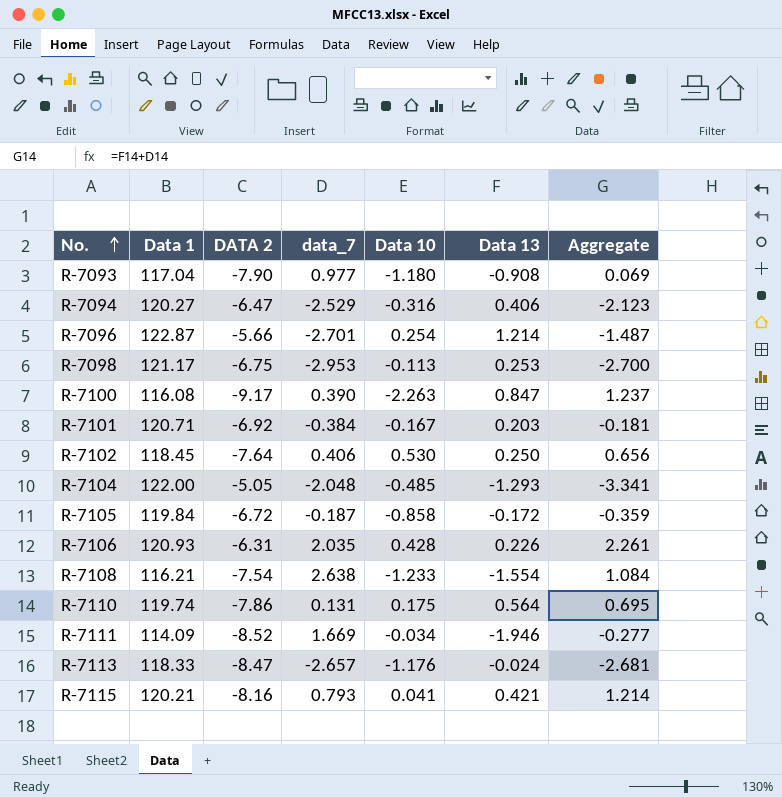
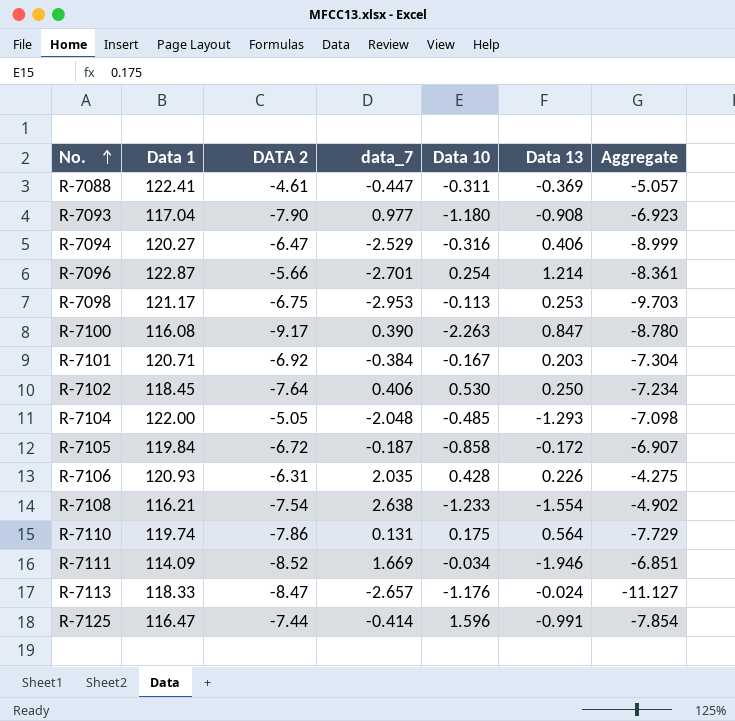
column Aggregate | formula: [data_7] + [Data 13] -> [DATA 2] + [data_7]
row R-7115: 120.21 | -8.16 | 0.793 | 0.041 | 0.421 | 1.214 -> none
row R-7088: none -> 122.41 | -4.61 | -0.447 | -0.311 | -0.369 | -5.057
row R-7125: none -> 116.47 | -7.44 | -0.414 | 1.596 | -0.991 | -7.854

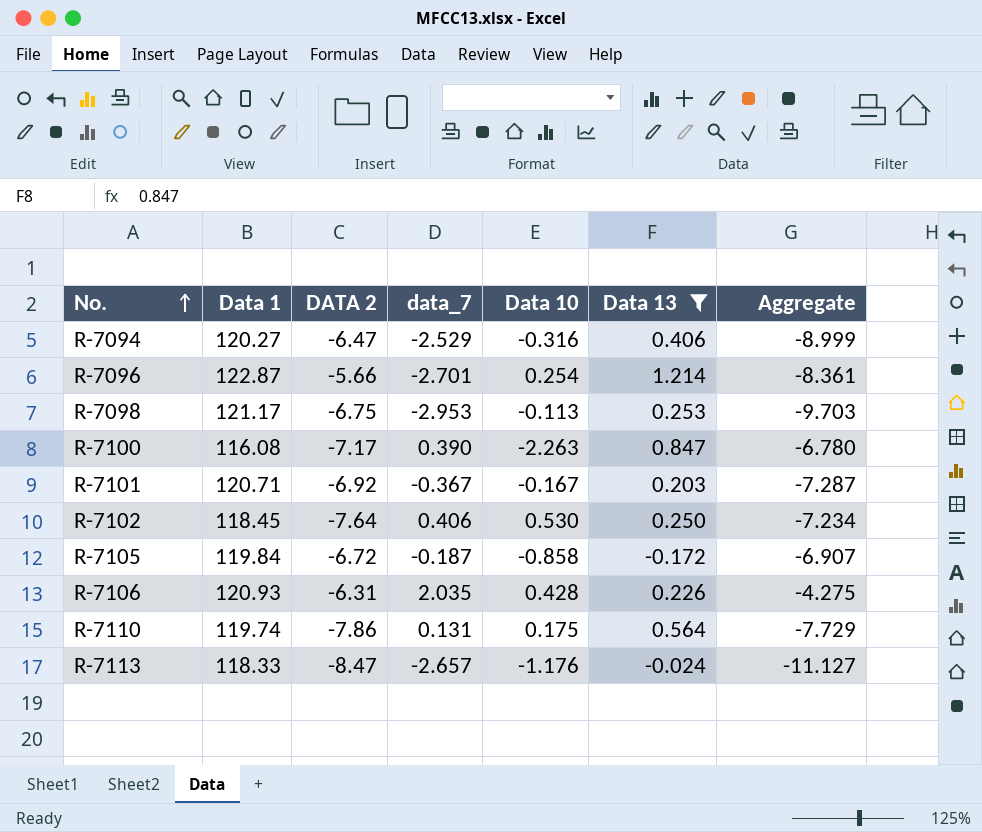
filter: none -> Data 13 >= -0.172
R-7100 | DATA 2: -9.17 -> -7.17
R-7100 | Aggregate: -8.780 -> -6.780
R-7101 | data_7: -0.384 -> -0.367
R-7101 | Aggregate: -7.304 -> -7.287

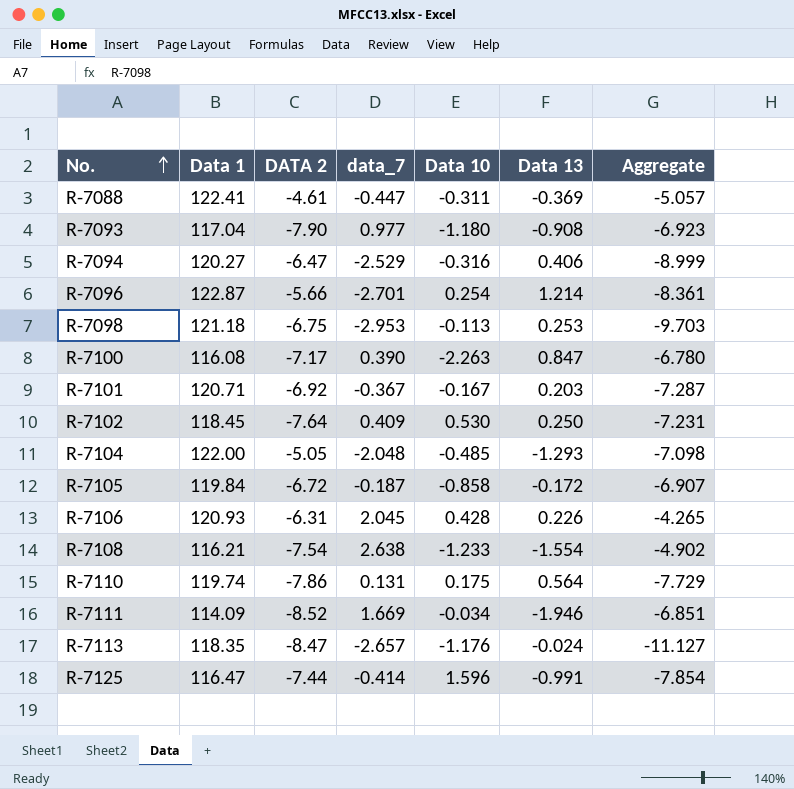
filter: Data 13 >= -0.172 -> none
R-7098 | Data 1: 121.17 -> 121.18
R-7102 | data_7: 0.406 -> 0.409
R-7102 | Aggregate: -7.234 -> -7.231
R-7106 | data_7: 2.035 -> 2.045
R-7106 | Aggregate: -4.275 -> -4.265
R-7113 | Data 1: 118.33 -> 118.35

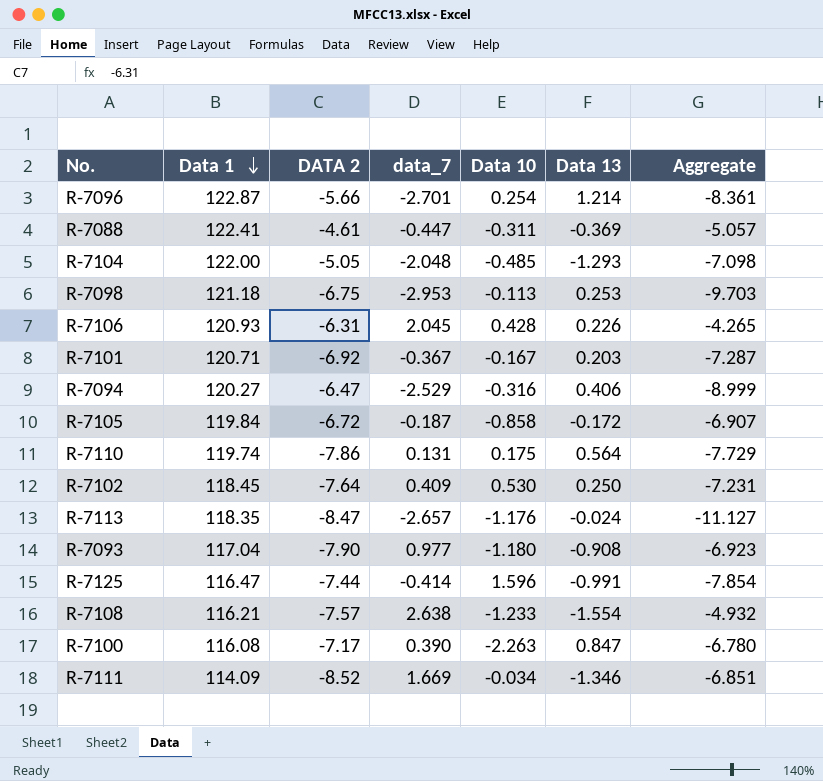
row order: No. ascending -> Data 1 descending
R-7108 | DATA 2: -7.54 -> -7.57
R-7108 | Aggregate: -4.902 -> -4.932
R-7111 | Data 13: -1.946 -> -1.346

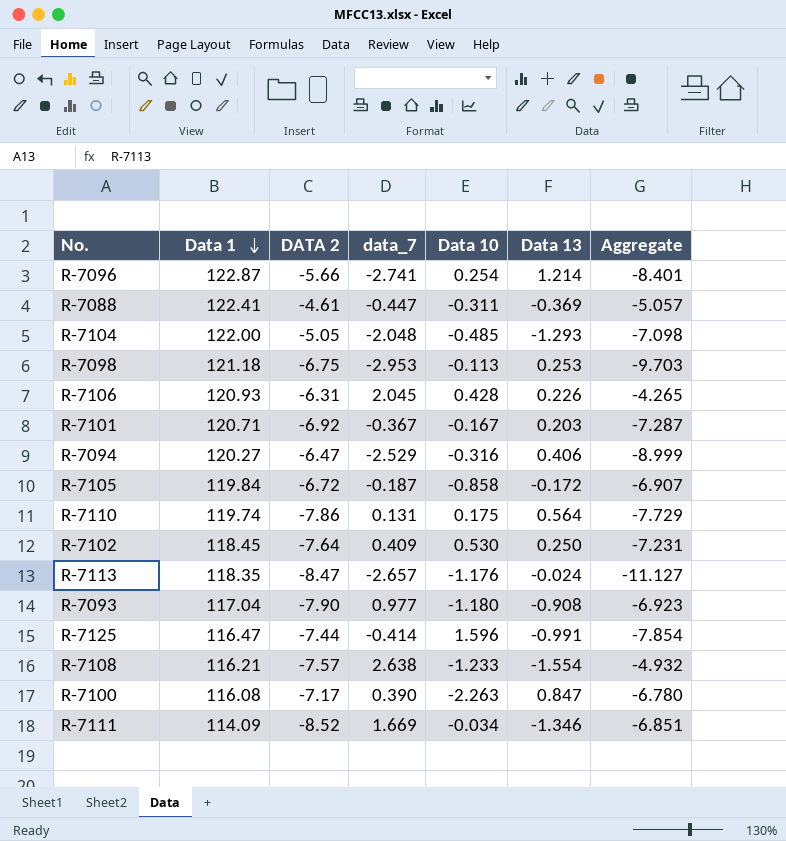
R-7096 | data_7: -2.701 -> -2.741
R-7096 | Aggregate: -8.361 -> -8.401

